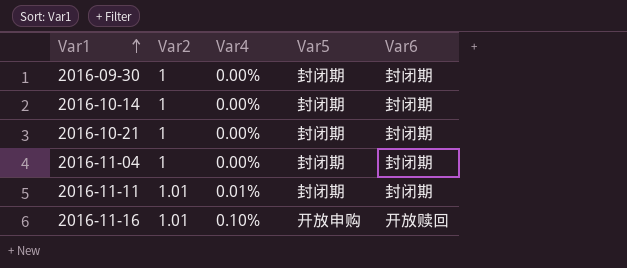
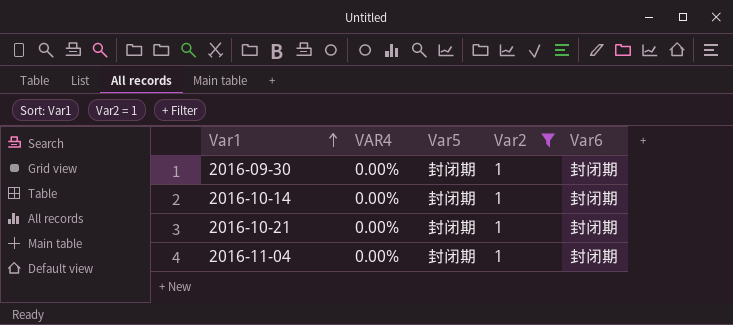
filter: none -> Var2 = 1
column name: Var4 -> VAR4
column Var2 | position: 2 -> 4

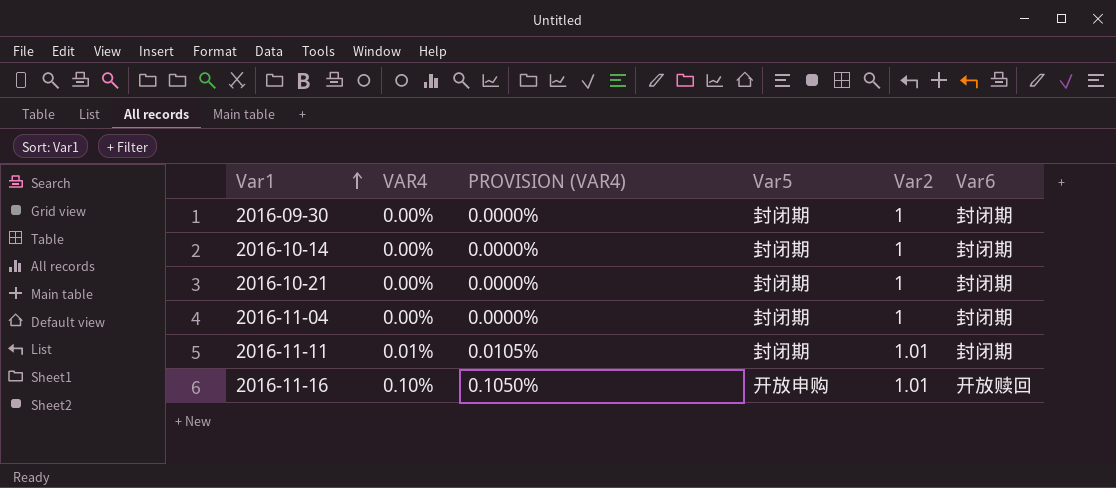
filter: Var2 = 1 -> none
column PROVISION (VAR4) | formula: none -> [VAR4] * 1.05

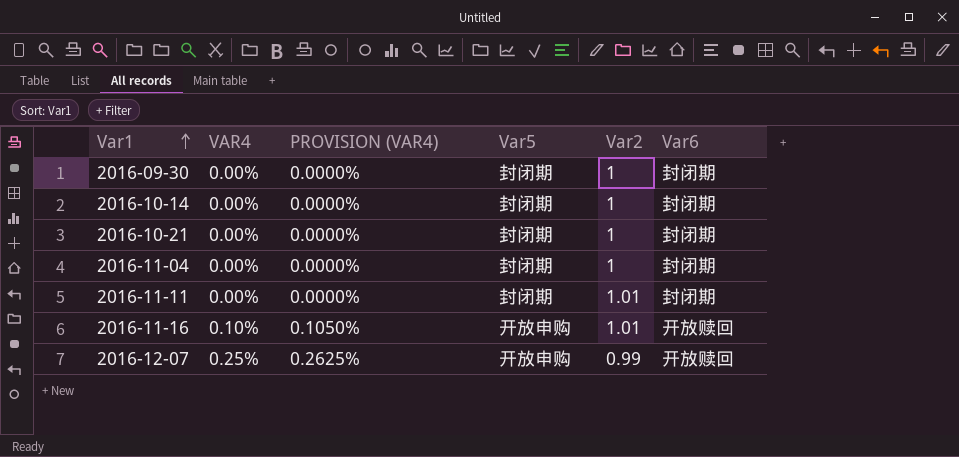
2016-11-11 | VAR4: 0.01% -> 0.00%
2016-11-11 | PROVISION (VAR4): 0.0105% -> 0.0000%
row 2016-12-07: none -> 0.25% | 0.2625% | 开放申购 | 0.99 | 开放赎回

